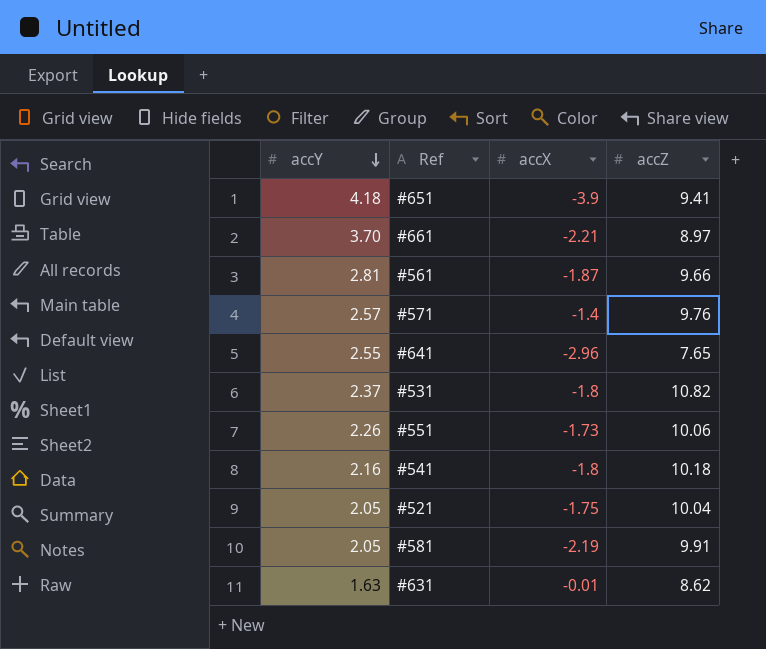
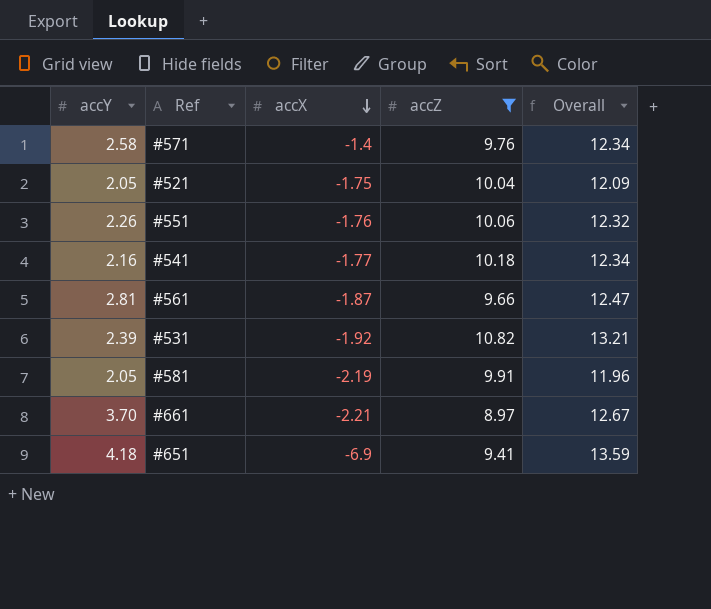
filter: none -> accZ >= 8.97
row order: accY descending -> accX descending
column Overall | formula: none -> [accY] + [accZ]
#571 | accY: 2.57 -> 2.58
#551 | accX: -1.73 -> -1.76
#541 | accX: -1.8 -> -1.77
#531 | accY: 2.37 -> 2.39
#531 | accX: -1.8 -> -1.92
#651 | accX: -3.9 -> -6.9

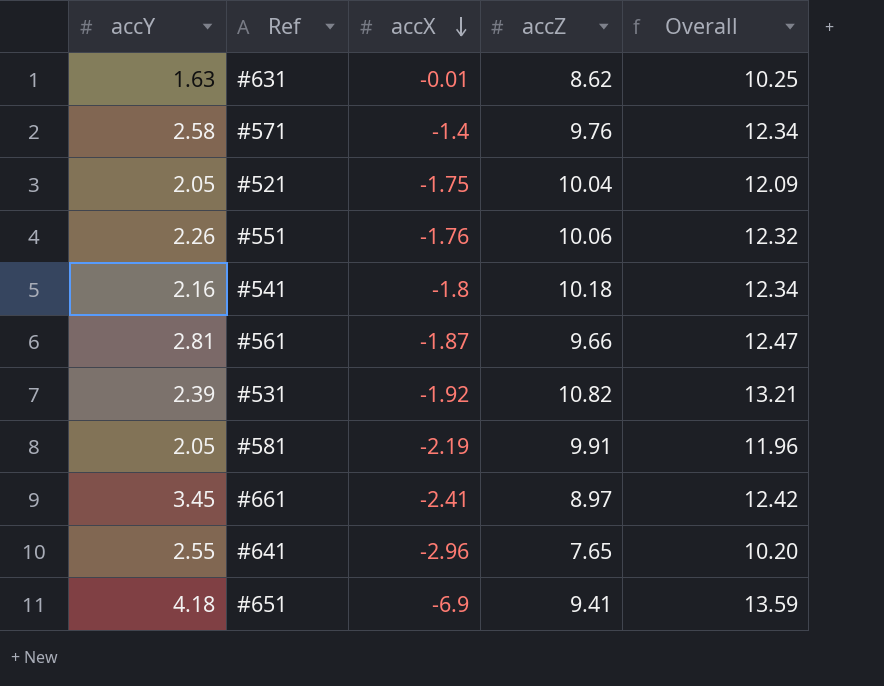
filter: accZ >= 8.97 -> none
#541 | accX: -1.77 -> -1.8
#661 | accY: 3.70 -> 3.45
#661 | accX: -2.21 -> -2.41
#661 | Overall: 12.67 -> 12.42

